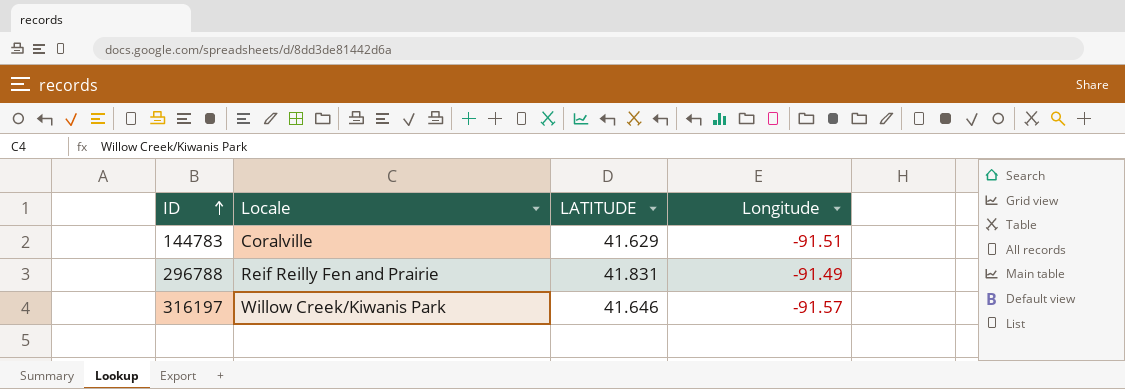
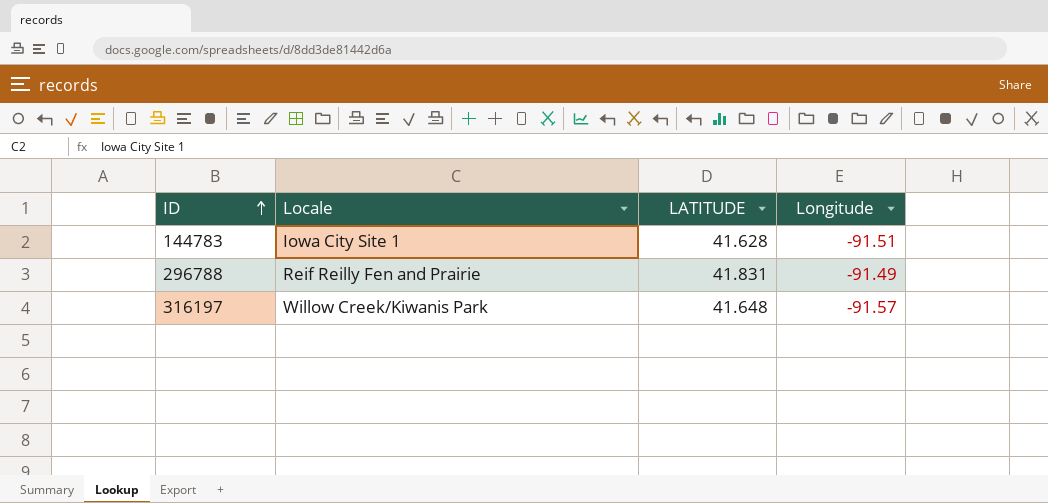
144783 | Locale: Coralville -> Iowa City Site 1
144783 | LATITUDE: 41.629 -> 41.628
316197 | LATITUDE: 41.646 -> 41.648

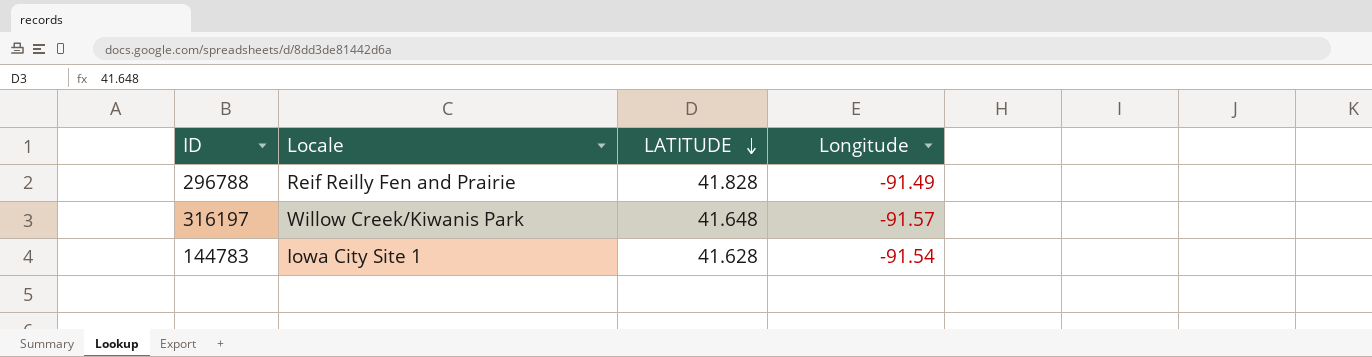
row order: ID ascending -> LATITUDE descending
296788 | LATITUDE: 41.831 -> 41.828
144783 | Longitude: -91.51 -> -91.54

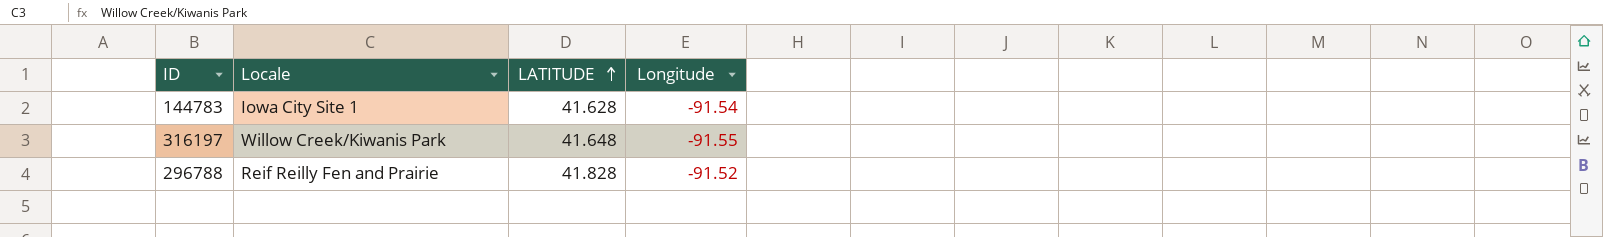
row order: LATITUDE descending -> LATITUDE ascending
316197 | Longitude: -91.57 -> -91.55
296788 | Longitude: -91.49 -> -91.52

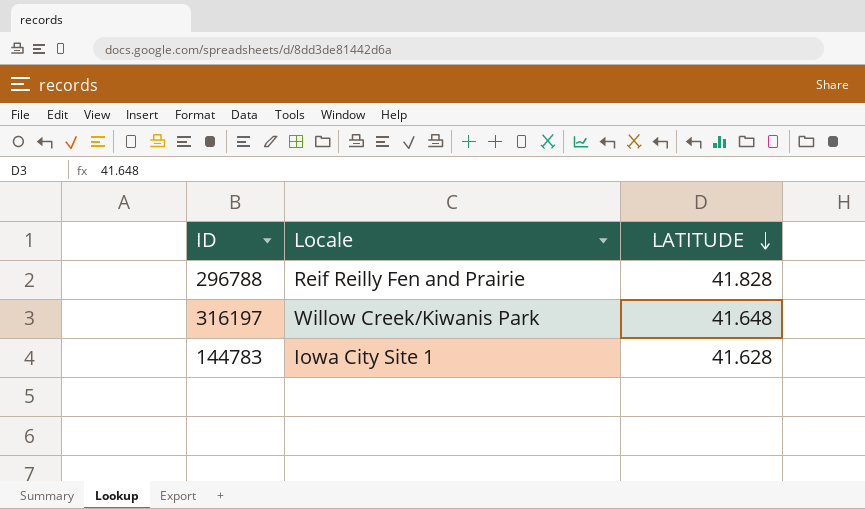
row order: LATITUDE ascending -> LATITUDE descending
column Longitude | position: 4 -> none

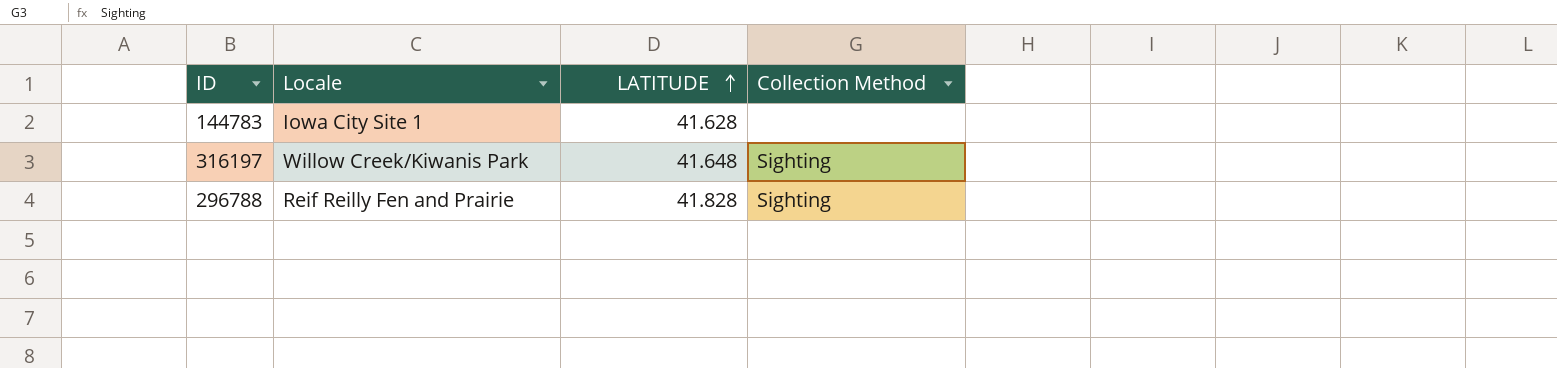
row order: LATITUDE descending -> LATITUDE ascending
column Collection Method | position: none -> 4

